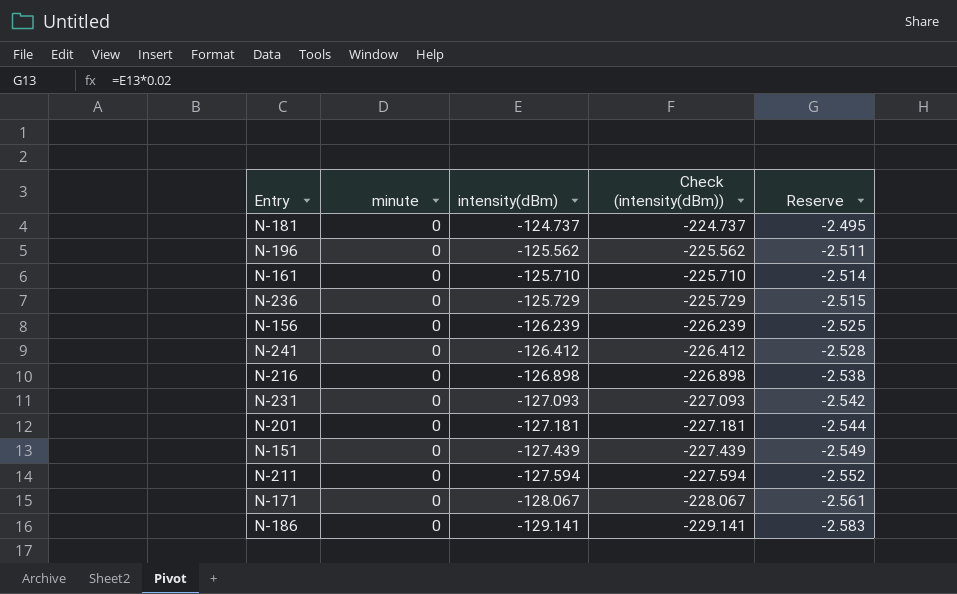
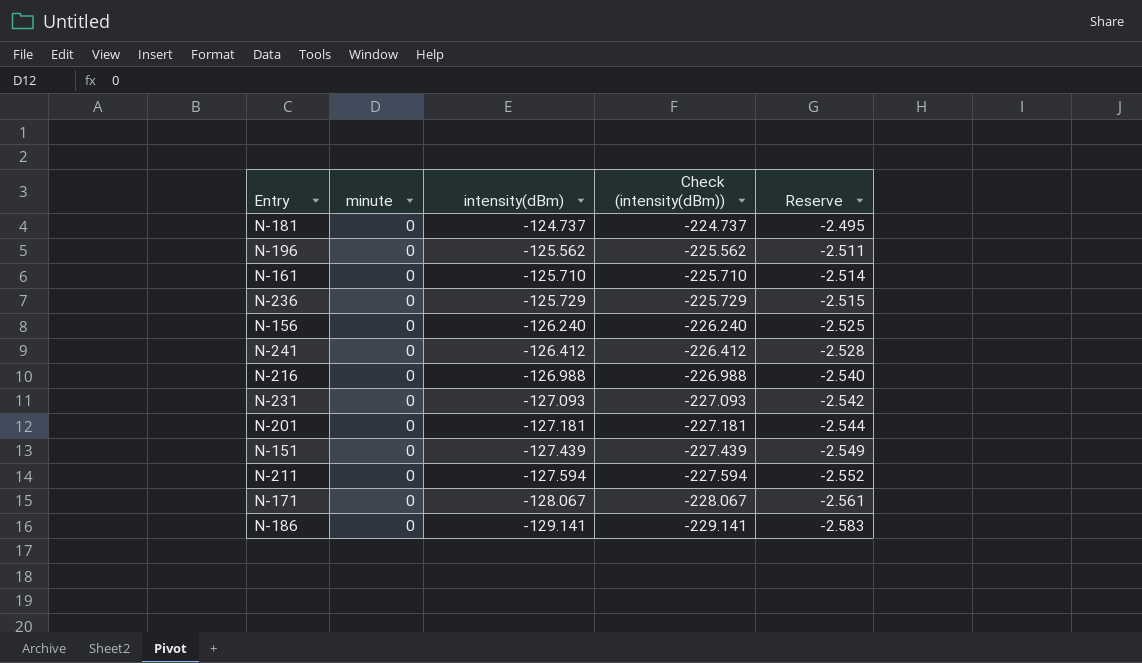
N-156 | intensity(dBm): -126.239 -> -126.240
N-156 | Check (intensity(dBm)): -226.239 -> -226.240
N-216 | intensity(dBm): -126.898 -> -126.988
N-216 | Check (intensity(dBm)): -226.898 -> -226.988
N-216 | Reserve: -2.538 -> -2.540

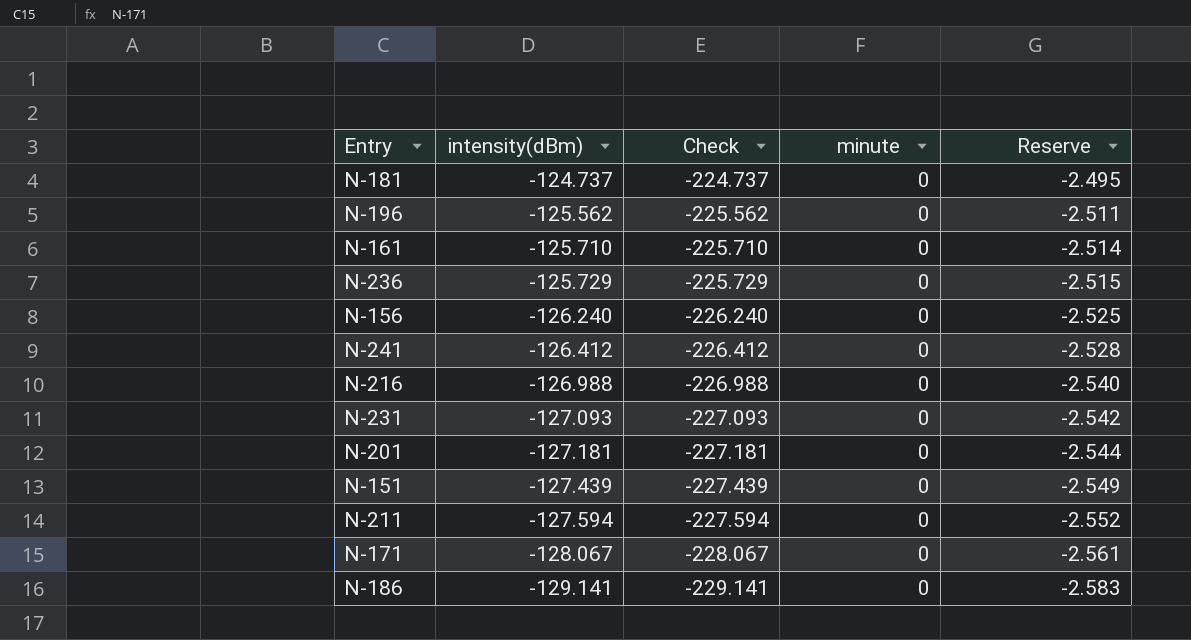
column name: Check (intensity(dBm)) -> Check
column minute | position: 2 -> 4

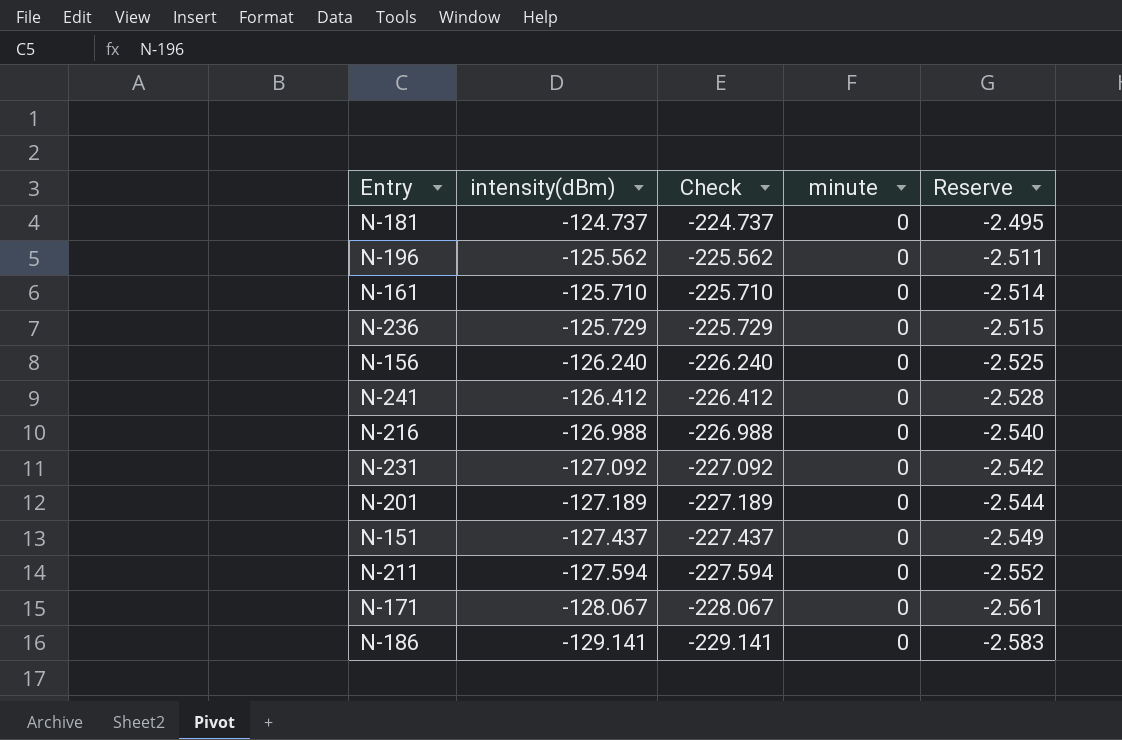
N-231 | intensity(dBm): -127.093 -> -127.092
N-231 | Check: -227.093 -> -227.092
N-201 | intensity(dBm): -127.181 -> -127.189
N-201 | Check: -227.181 -> -227.189
N-151 | intensity(dBm): -127.439 -> -127.437
N-151 | Check: -227.439 -> -227.437

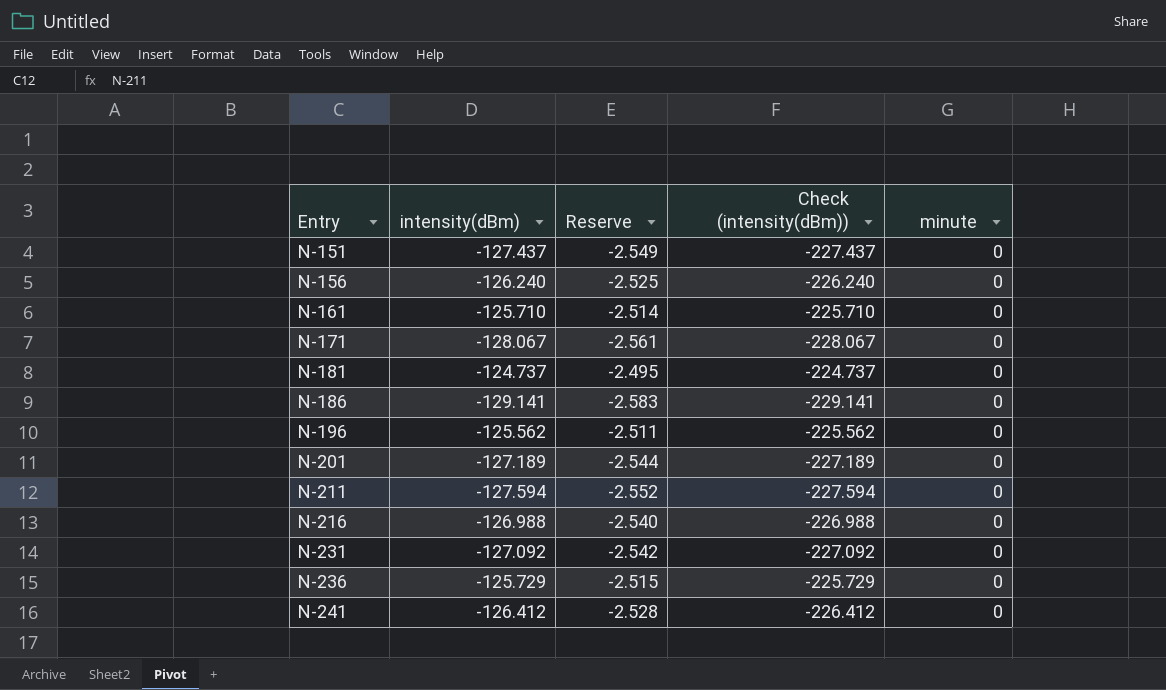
row order: intensity(dBm) descending -> Entry ascending
column Reserve | position: 5 -> 3
column name: Check -> Check (intensity(dBm))

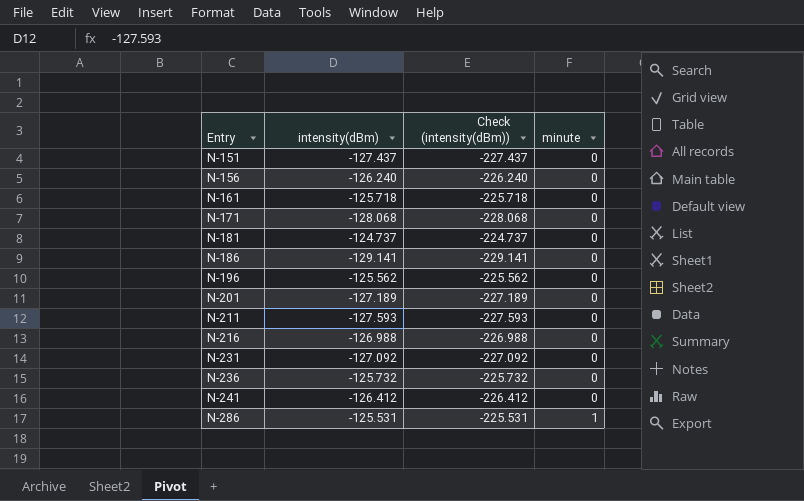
column Reserve | formula: [intensity(dBm)] * 0.02 -> none
N-161 | intensity(dBm): -125.710 -> -125.718
N-161 | Check (intensity(dBm)): -225.710 -> -225.718
N-171 | intensity(dBm): -128.067 -> -128.068
N-171 | Check (intensity(dBm)): -228.067 -> -228.068
N-211 | intensity(dBm): -127.594 -> -127.593
N-211 | Check (intensity(dBm)): -227.594 -> -227.593
N-236 | intensity(dBm): -125.729 -> -125.732
N-236 | Check (intensity(dBm)): -225.729 -> -225.732
row N-286: none -> -125.531 | -225.531 | 1

